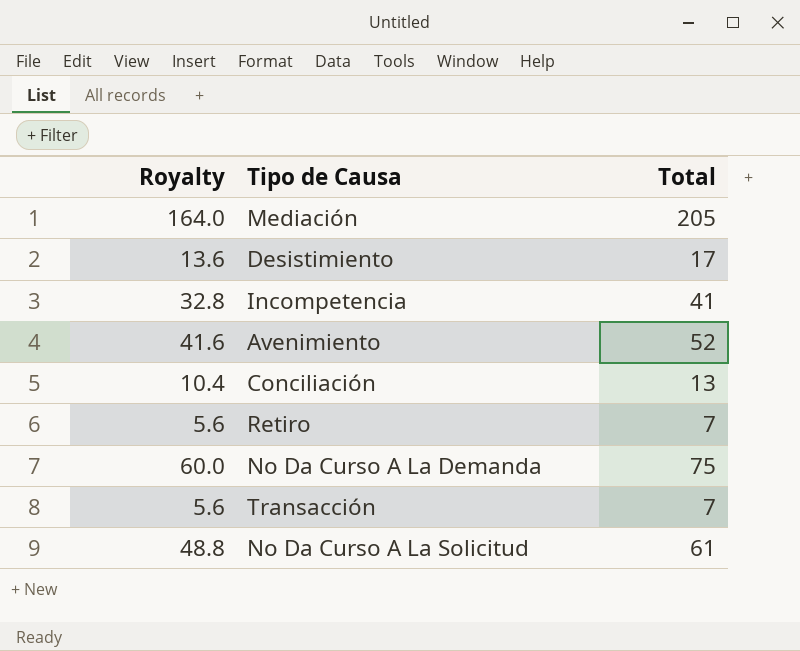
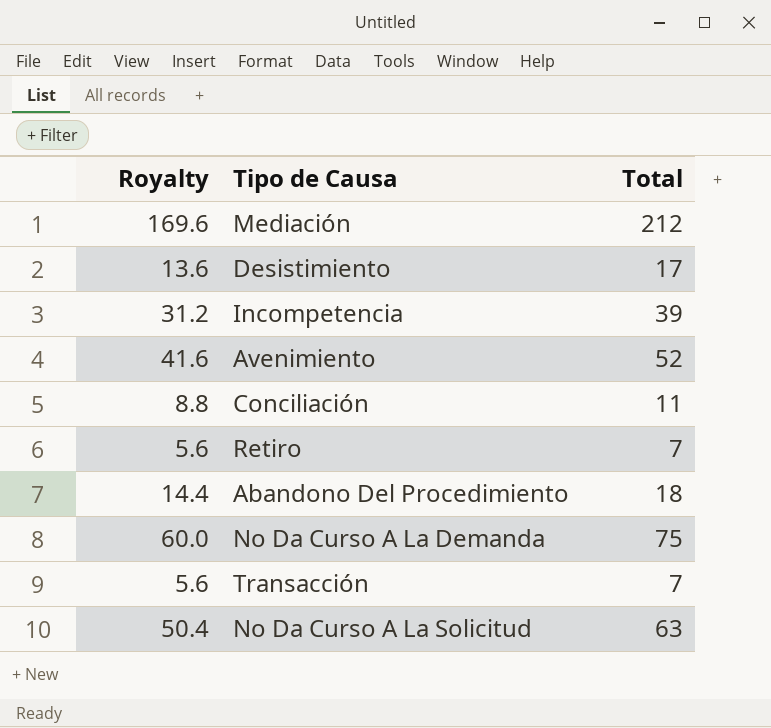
Mediación | Royalty: 164.0 -> 169.6
Mediación | Total: 205 -> 212
Incompetencia | Royalty: 32.8 -> 31.2
Incompetencia | Total: 41 -> 39
Conciliación | Royalty: 10.4 -> 8.8
Conciliación | Total: 13 -> 11
row Abandono Del Procedimiento: none -> 14.4 | 18
No Da Curso A La Solicitud | Royalty: 48.8 -> 50.4
No Da Curso A La Solicitud | Total: 61 -> 63

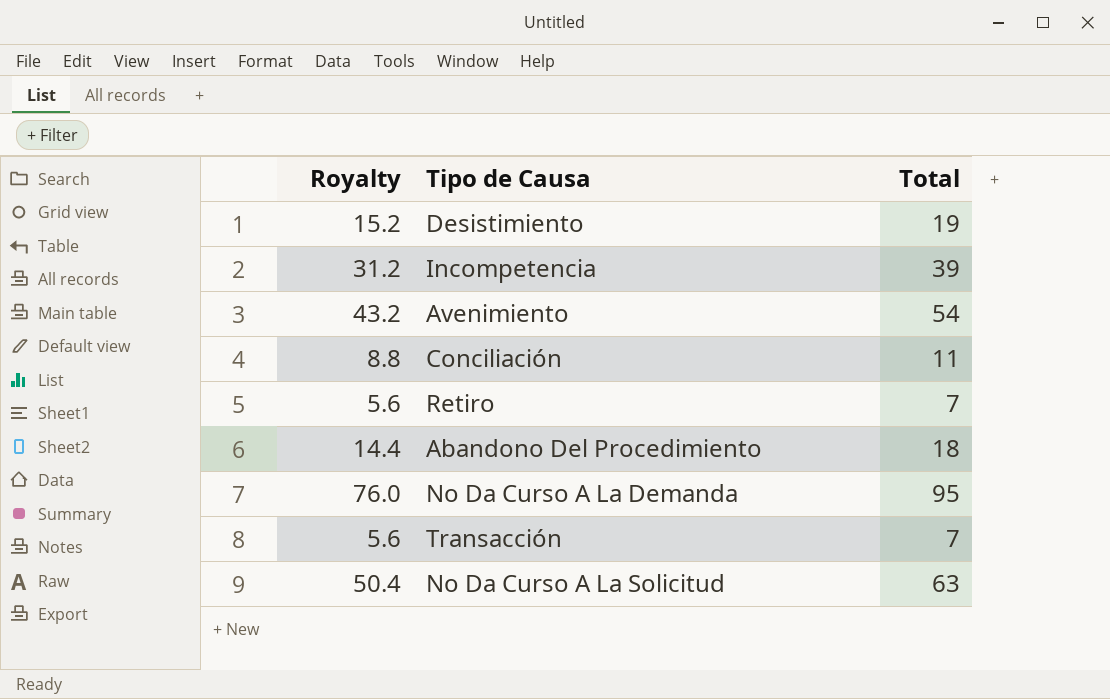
row Mediación: 169.6 | 212 -> none
Desistimiento | Royalty: 13.6 -> 15.2
Desistimiento | Total: 17 -> 19
Avenimiento | Royalty: 41.6 -> 43.2
Avenimiento | Total: 52 -> 54
No Da Curso A La Demanda | Royalty: 60.0 -> 76.0
No Da Curso A La Demanda | Total: 75 -> 95

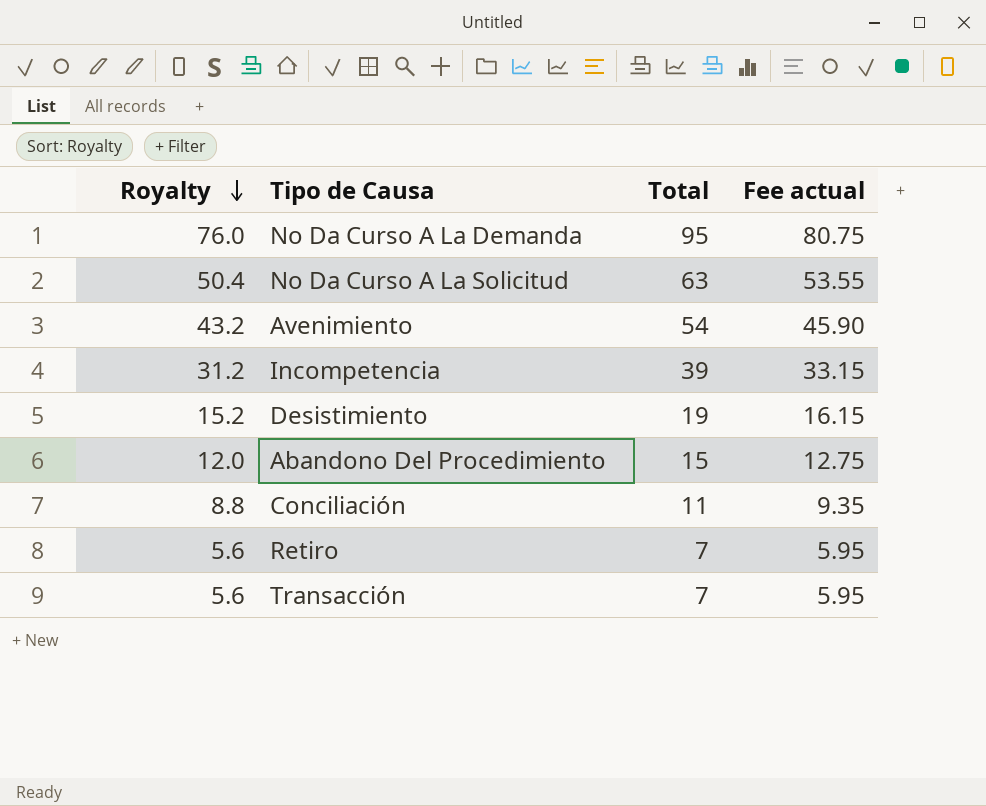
row order: none -> Royalty descending
column Fee actual | formula: none -> [Total] * 0.85
Abandono Del Procedimiento | Royalty: 14.4 -> 12.0
Abandono Del Procedimiento | Total: 18 -> 15

